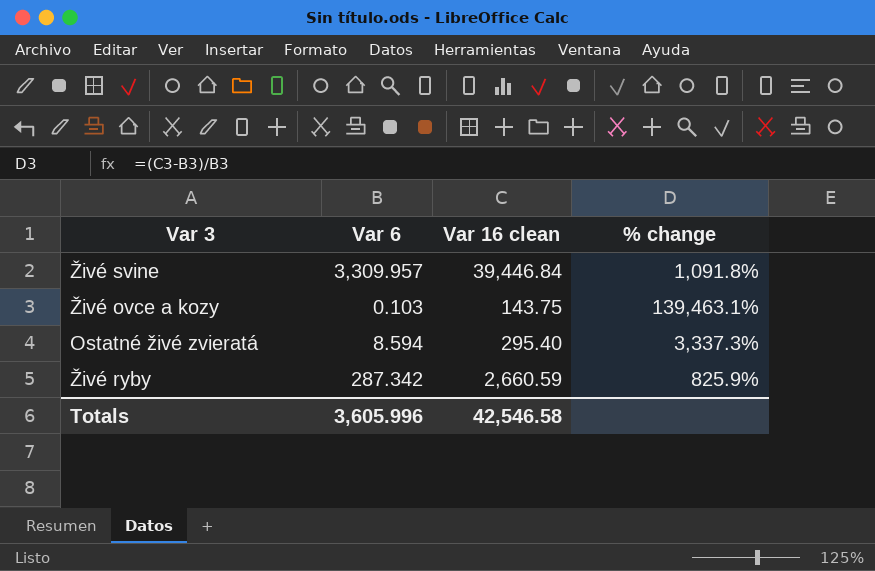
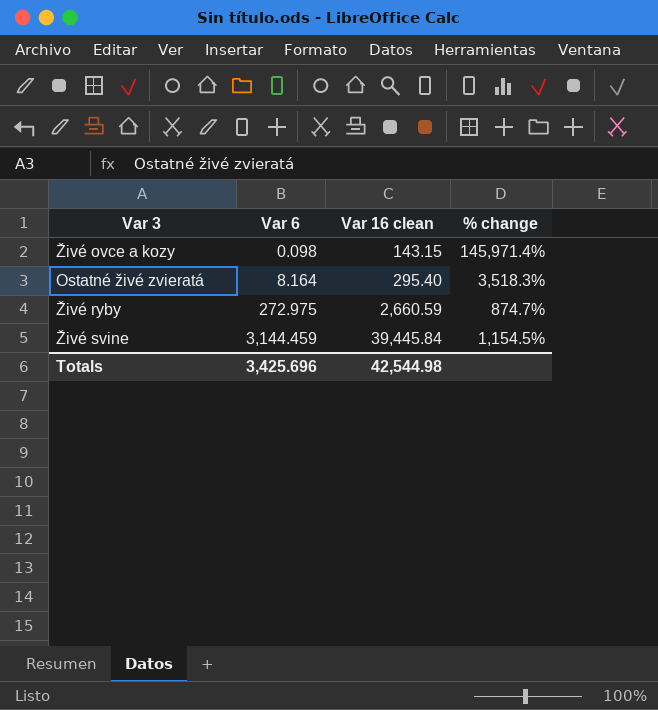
row order: none -> Var 6 ascending
Živé ovce a kozy | Var 6: 0.103 -> 0.098
Živé ovce a kozy | Var 16 clean: 143.75 -> 143.15
Živé ovce a kozy | % change: 139,463.1% -> 145,971.4%
Ostatné živé zvieratá | Var 6: 8.594 -> 8.164
Ostatné živé zvieratá | % change: 3,337.3% -> 3,518.3%
Živé ryby | Var 6: 287.342 -> 272.975
Živé ryby | % change: 825.9% -> 874.7%
Živé svine | Var 6: 3,309.957 -> 3,144.459
Živé svine | Var 16 clean: 39,446.84 -> 39,445.84
Živé svine | % change: 1,091.8% -> 1,154.5%
Totals | Var 6: 3,605.996 -> 3,425.696
Totals | Var 16 clean: 42,546.58 -> 42,544.98

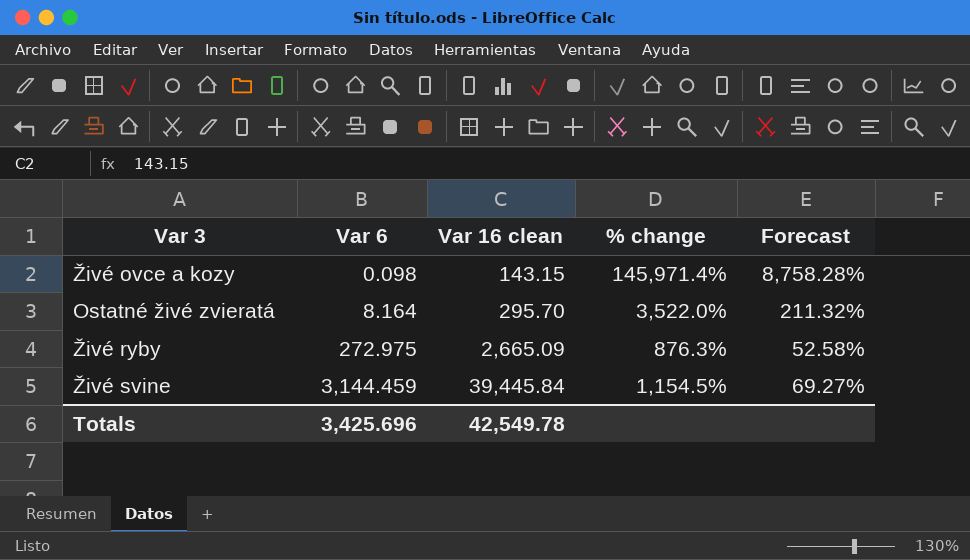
column Forecast | formula: none -> [% change] * 0.06
Ostatné živé zvieratá | Var 16 clean: 295.40 -> 295.70
Ostatné živé zvieratá | % change: 3,518.3% -> 3,522.0%
Živé ryby | Var 16 clean: 2,660.59 -> 2,665.09
Živé ryby | % change: 874.7% -> 876.3%
Totals | Var 16 clean: 42,544.98 -> 42,549.78

